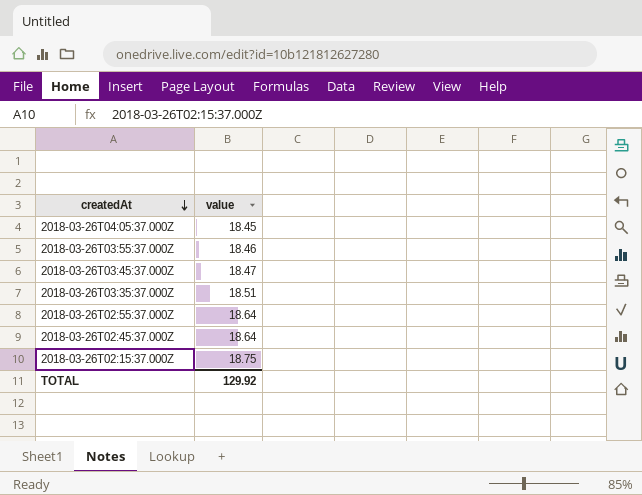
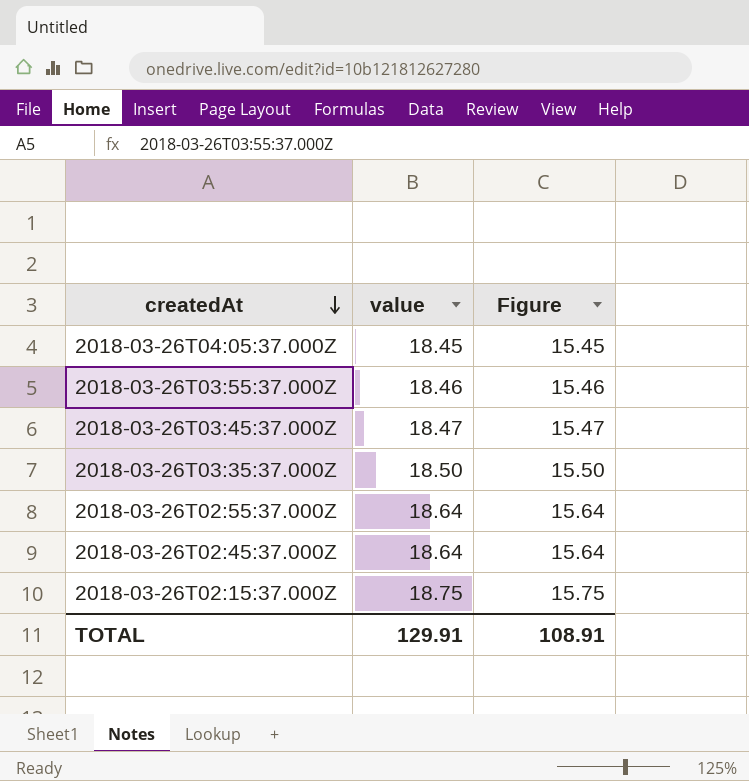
column Figure | formula: none -> [value] - 3
2018-03-26T03:35:37.000Z | value: 18.51 -> 18.50
TOTAL | value: 129.92 -> 129.91

